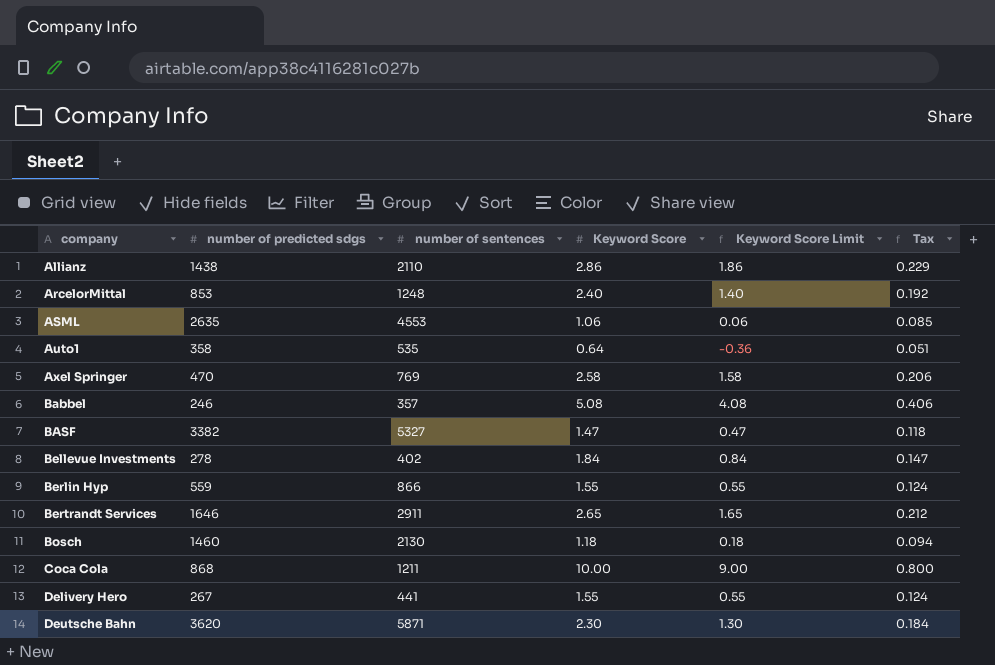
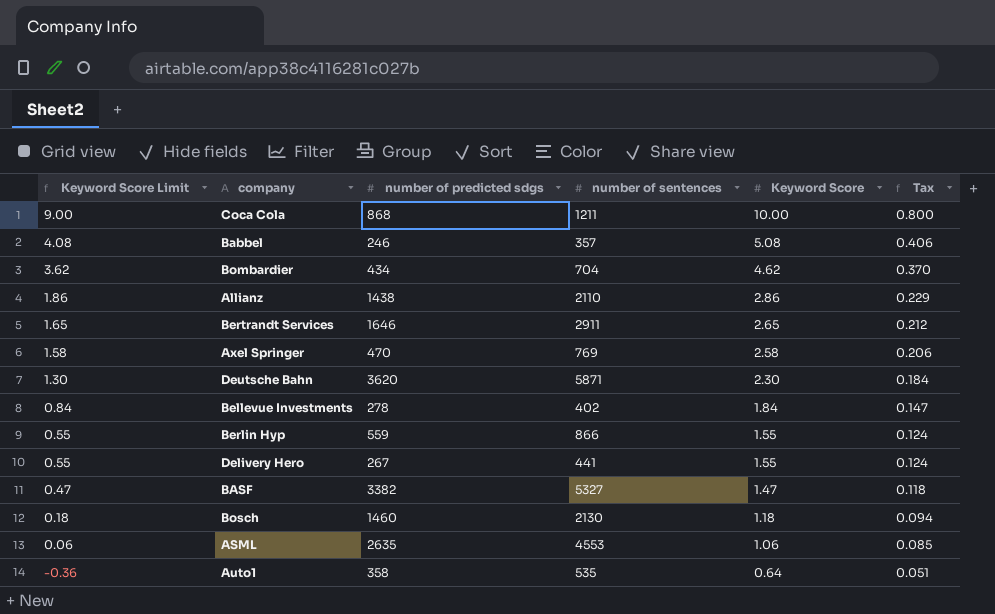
row order: company ascending -> Keyword Score Limit descending
column Keyword Score Limit | position: 5 -> 1
row ArcelorMittal: 853 | 1248 | 2.40 | 1.40 | 0.192 -> none
row Bombardier: none -> 3.62 | 434 | 704 | 4.62 | 0.370

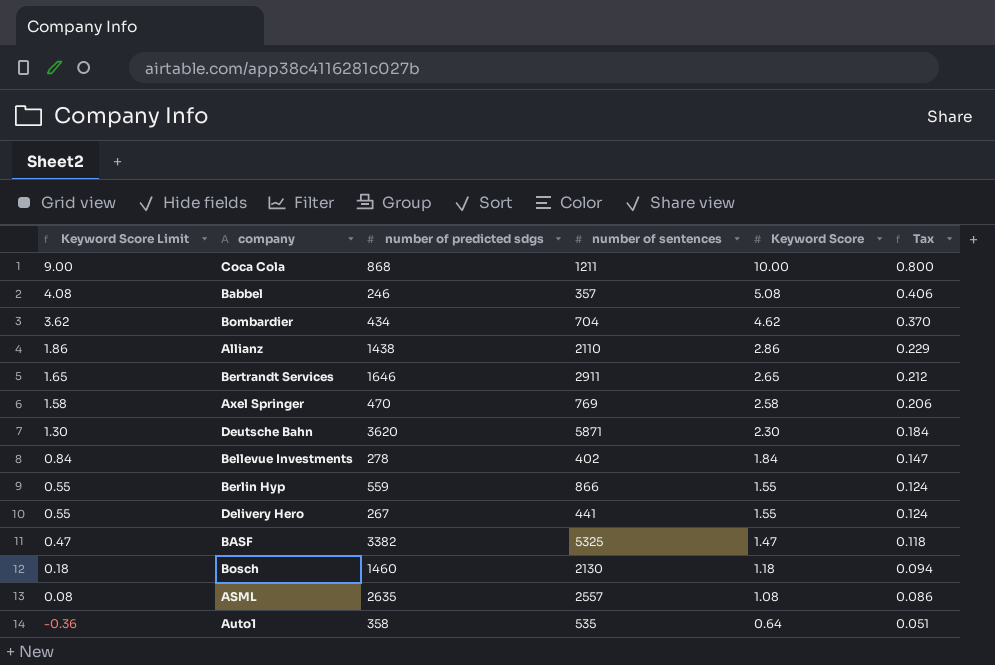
BASF | number of sentences: 5327 -> 5325
ASML | Keyword Score Limit: 0.06 -> 0.08
ASML | number of sentences: 4553 -> 2557
ASML | Keyword Score: 1.06 -> 1.08
ASML | Tax: 0.085 -> 0.086

